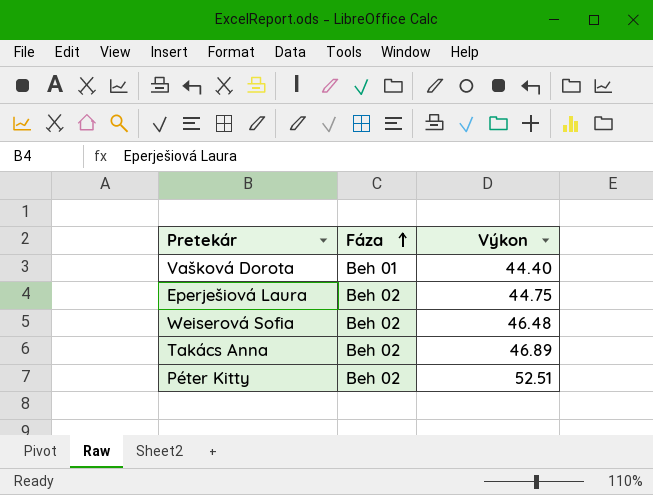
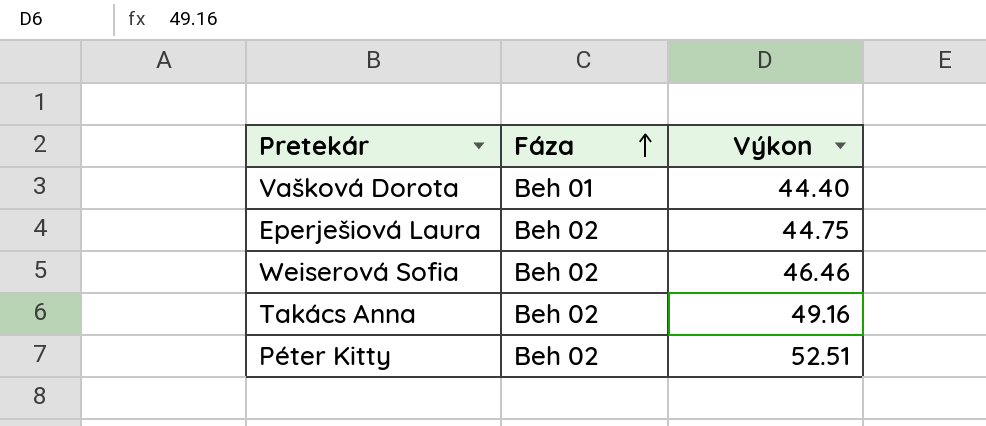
Weiserová Sofia | Výkon: 46.48 -> 46.46
Takács Anna | Výkon: 46.89 -> 49.16

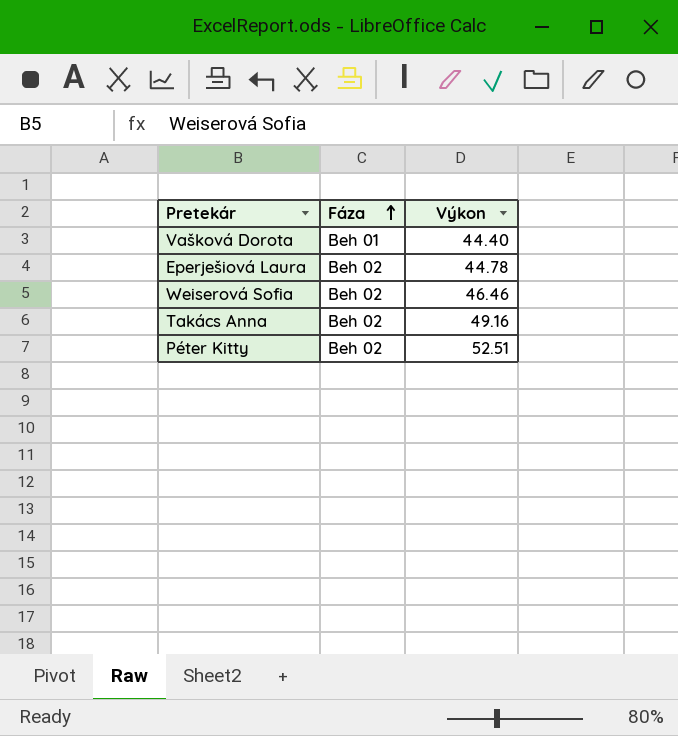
Eperješiová Laura | Výkon: 44.75 -> 44.78

